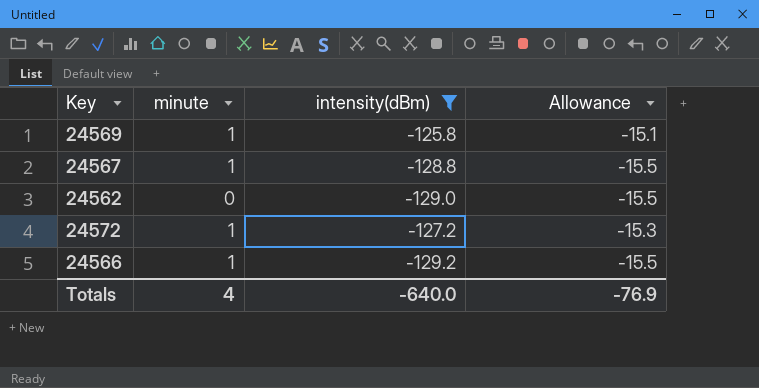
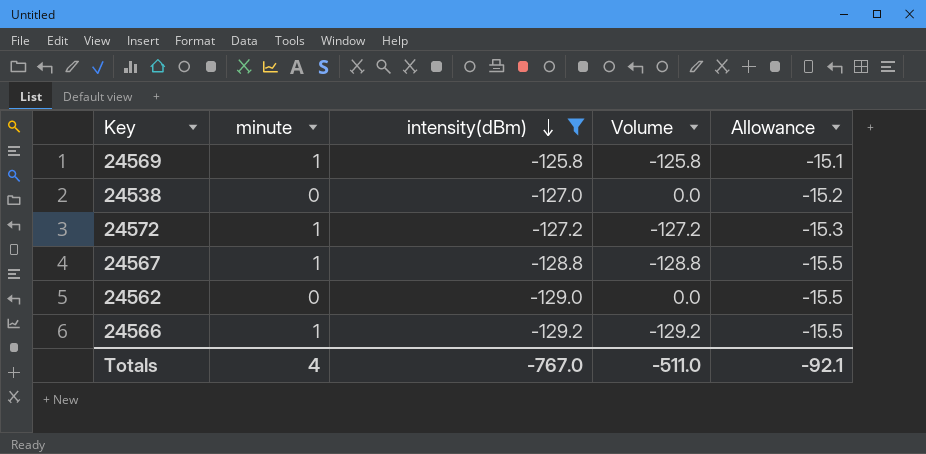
row order: none -> intensity(dBm) descending
column Volume | formula: none -> [minute] * [intensity(dBm)]
row 24538: none -> 0 | -127.0 | 0.0 | -15.2
Totals | intensity(dBm): -640.0 -> -767.0
Totals | Allowance: -76.9 -> -92.1

